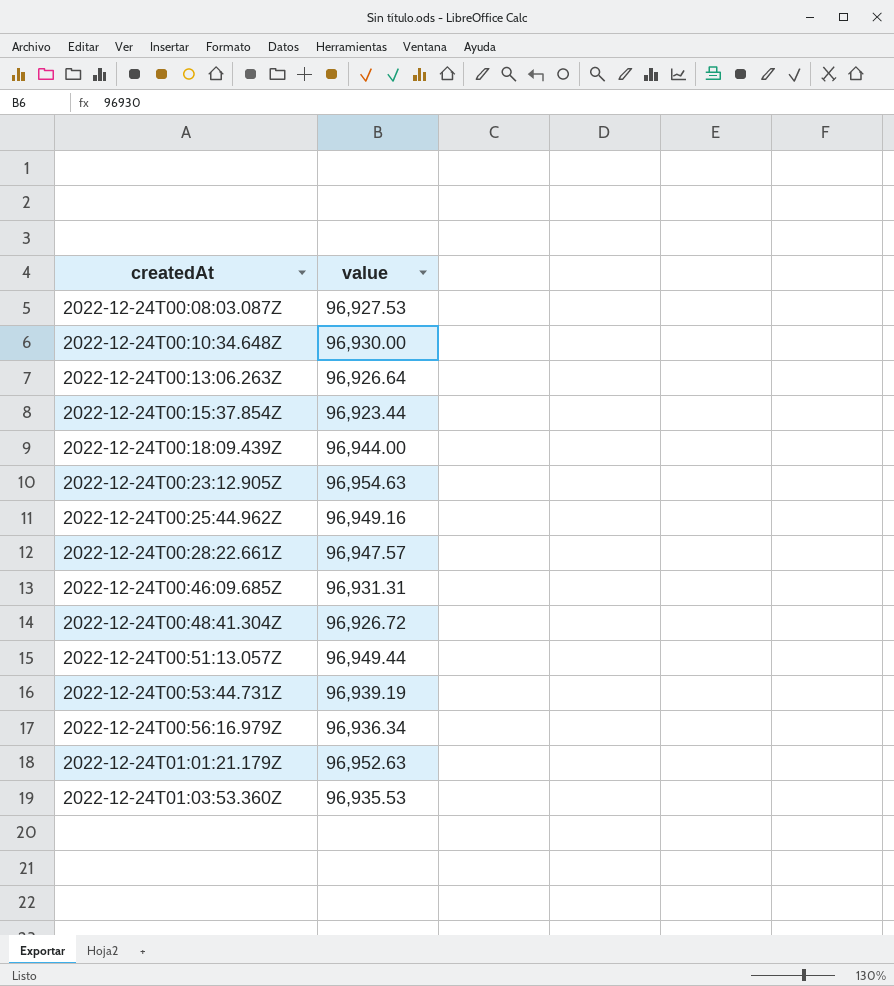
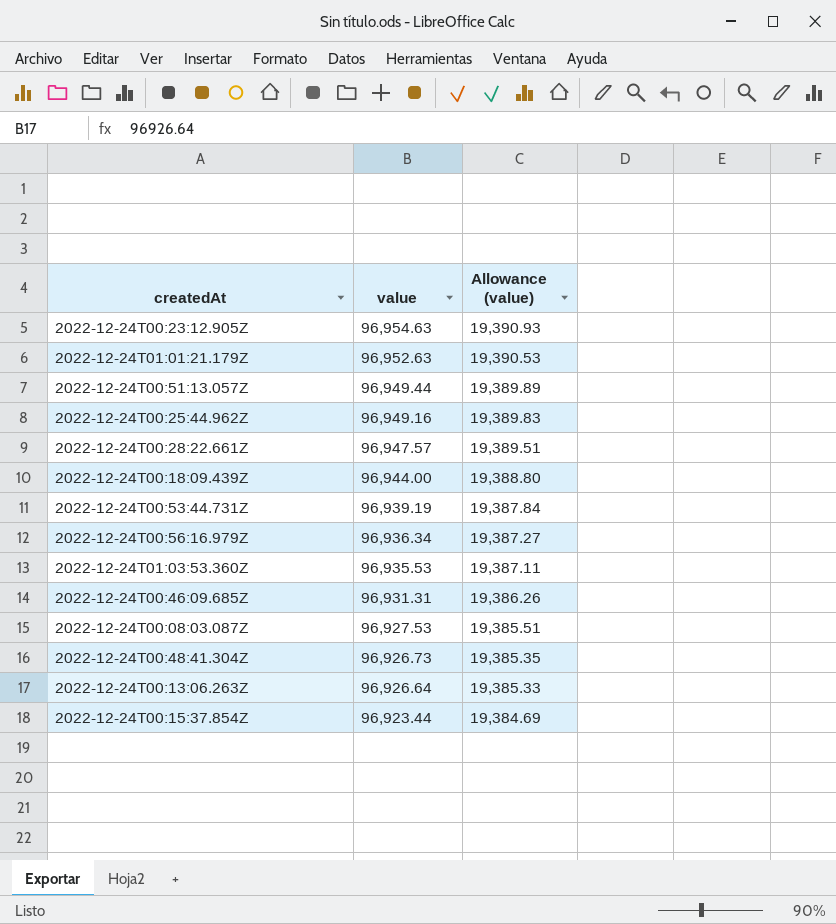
row order: createdAt ascending -> value descending
column Allowance (value) | formula: none -> [value] * 0.2
row 2022-12-24T00:10:34.648Z: 96,930.00 -> none
2022-12-24T00:48:41.304Z | value: 96,926.72 -> 96,926.73

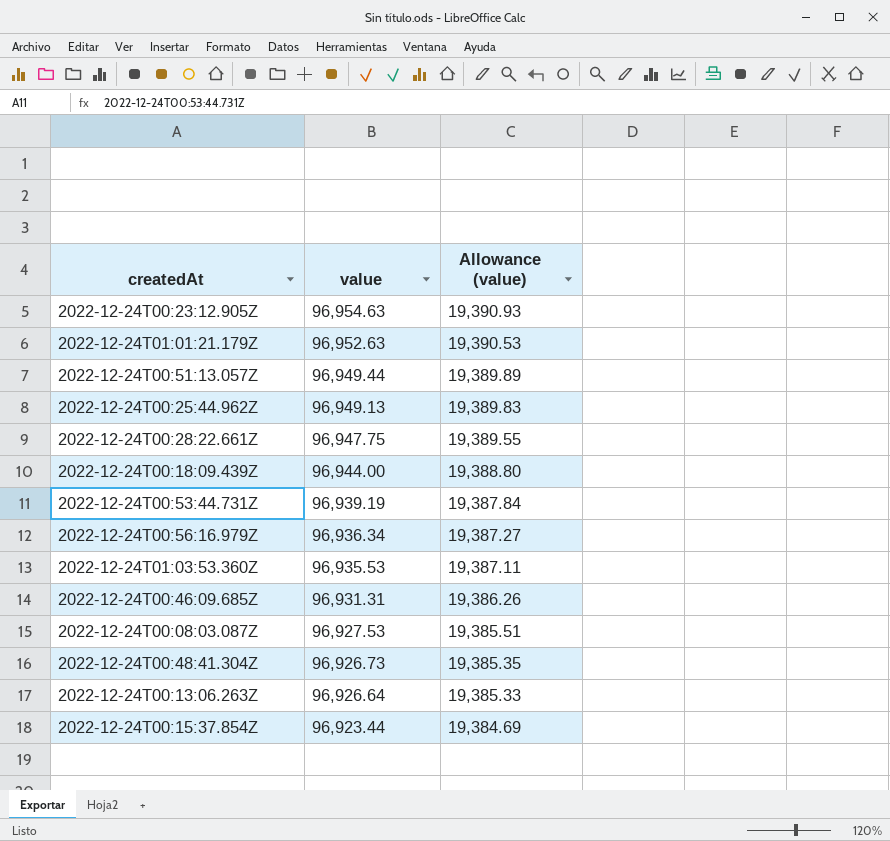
2022-12-24T00:25:44.962Z | value: 96,949.16 -> 96,949.13
2022-12-24T00:28:22.661Z | value: 96,947.57 -> 96,947.75
2022-12-24T00:28:22.661Z | Allowance (value): 19,389.51 -> 19,389.55

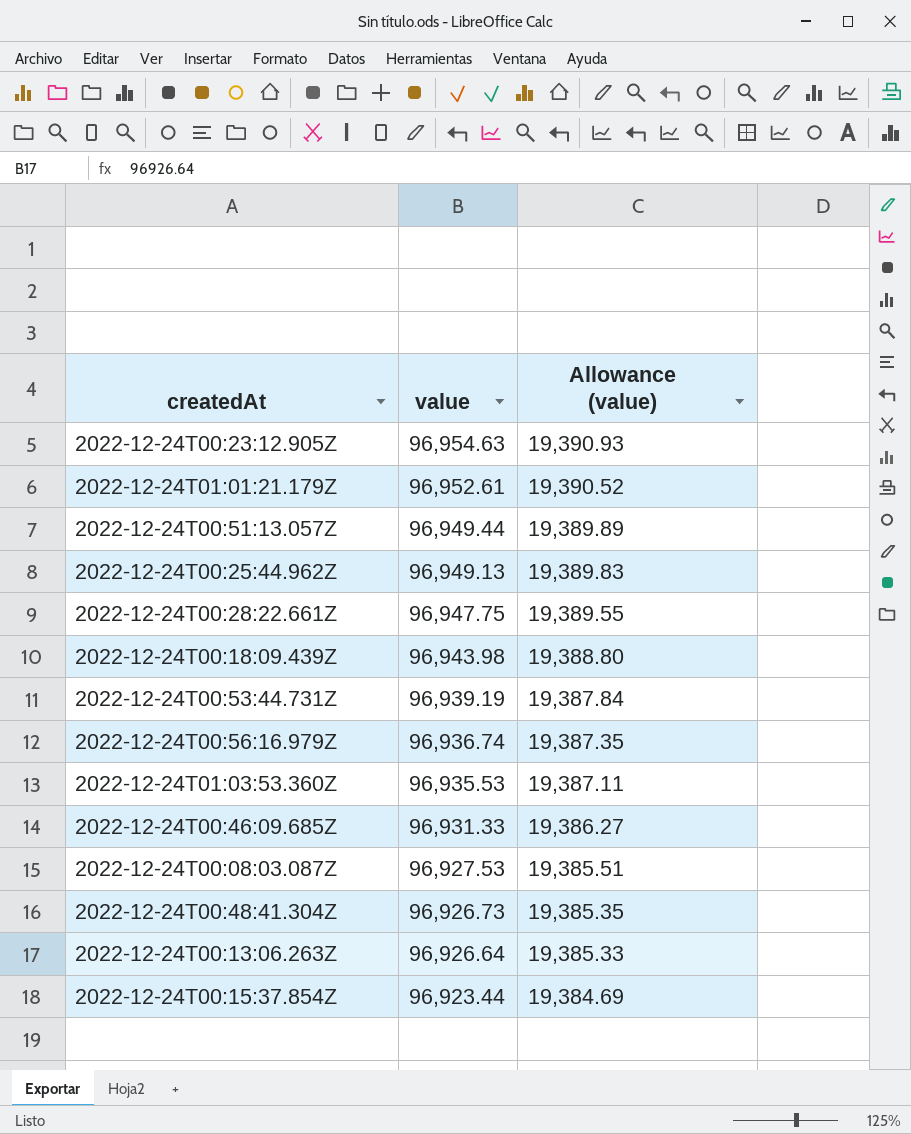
2022-12-24T01:01:21.179Z | value: 96,952.63 -> 96,952.61
2022-12-24T01:01:21.179Z | Allowance (value): 19,390.53 -> 19,390.52
2022-12-24T00:18:09.439Z | value: 96,944.00 -> 96,943.98
2022-12-24T00:56:16.979Z | value: 96,936.34 -> 96,936.74
2022-12-24T00:56:16.979Z | Allowance (value): 19,387.27 -> 19,387.35
2022-12-24T00:46:09.685Z | value: 96,931.31 -> 96,931.33
2022-12-24T00:46:09.685Z | Allowance (value): 19,386.26 -> 19,386.27

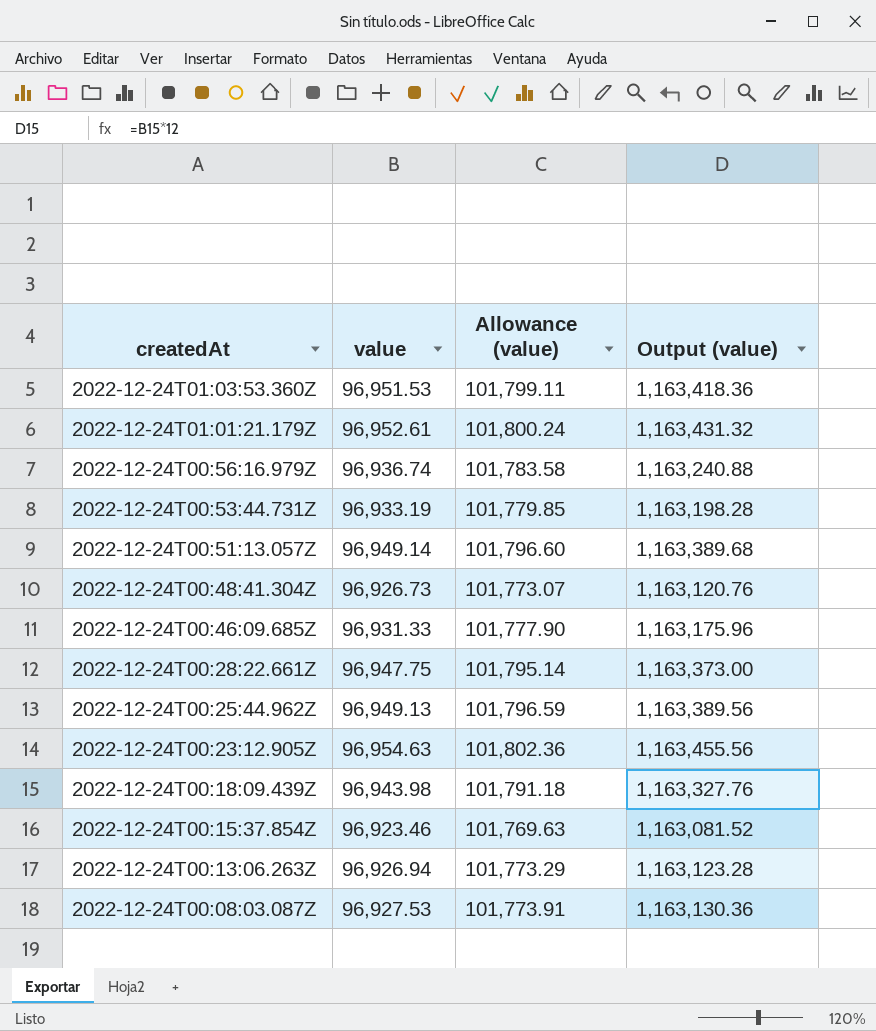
row order: value descending -> createdAt descending
column Allowance (value) | formula: [value] * 0.2 -> [value] * 1.05
column Output (value) | formula: none -> [value] * 12
2022-12-24T01:03:53.360Z | value: 96,935.53 -> 96,951.53
2022-12-24T00:53:44.731Z | value: 96,939.19 -> 96,933.19
2022-12-24T00:51:13.057Z | value: 96,949.44 -> 96,949.14
2022-12-24T00:15:37.854Z | value: 96,923.44 -> 96,923.46
2022-12-24T00:13:06.263Z | value: 96,926.64 -> 96,926.94

